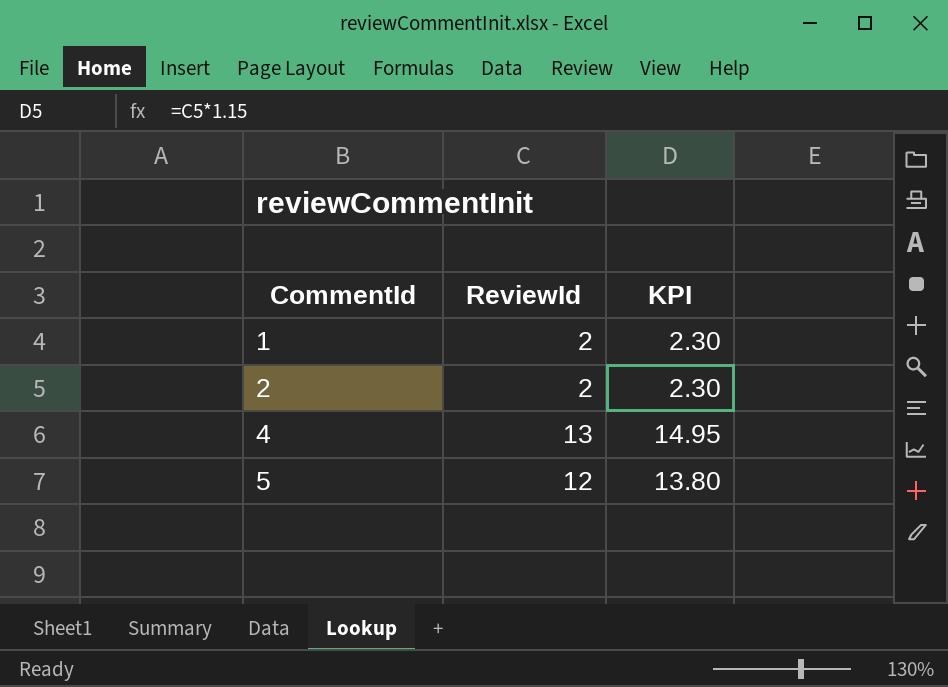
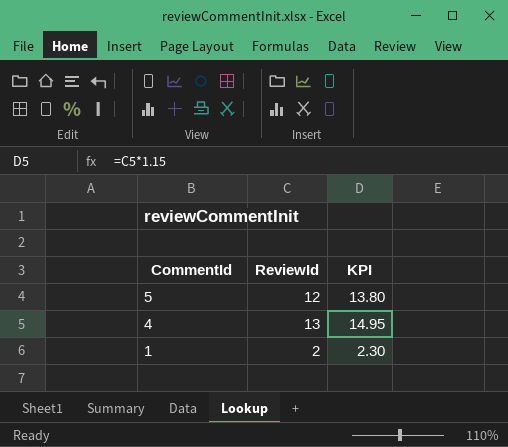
row order: CommentId ascending -> CommentId descending
row 2: 2 | 2.30 -> none

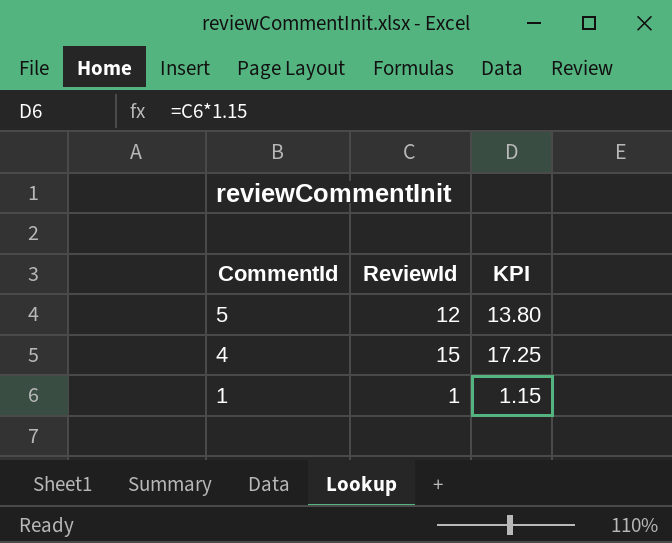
4 | ReviewId: 13 -> 15
4 | KPI: 14.95 -> 17.25
1 | ReviewId: 2 -> 1
1 | KPI: 2.30 -> 1.15

